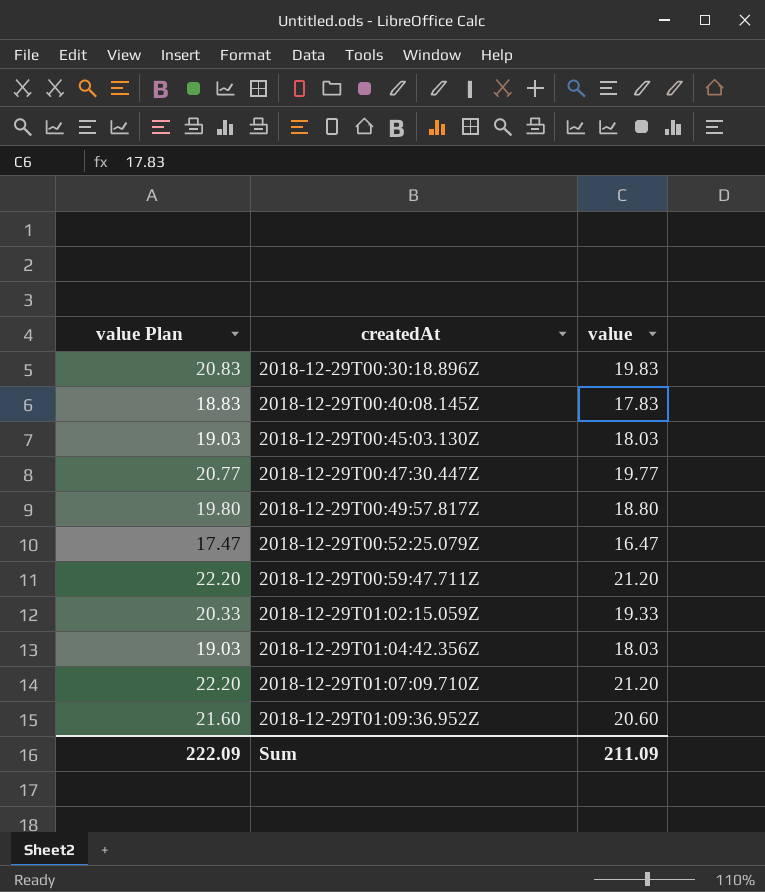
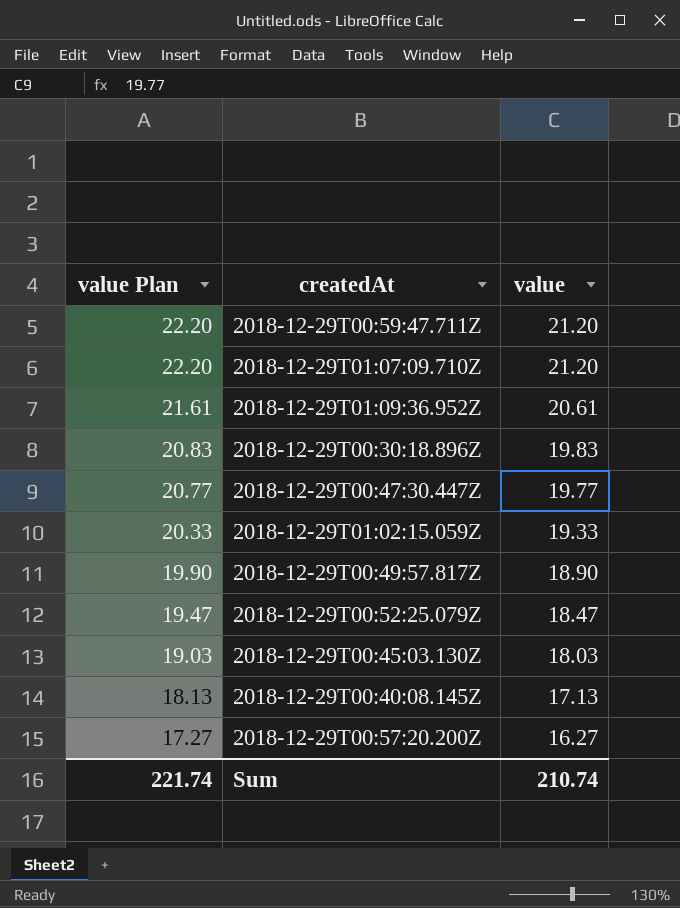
row order: createdAt ascending -> value Plan descending
row 2018-12-29T01:04:42.356Z: 19.03 | 18.03 -> none
2018-12-29T01:09:36.952Z | value Plan: 21.60 -> 21.61
2018-12-29T01:09:36.952Z | value: 20.60 -> 20.61
2018-12-29T00:49:57.817Z | value Plan: 19.80 -> 19.90
2018-12-29T00:49:57.817Z | value: 18.80 -> 18.90
2018-12-29T00:52:25.079Z | value Plan: 17.47 -> 19.47
2018-12-29T00:52:25.079Z | value: 16.47 -> 18.47
2018-12-29T00:40:08.145Z | value Plan: 18.83 -> 18.13
2018-12-29T00:40:08.145Z | value: 17.83 -> 17.13
row 2018-12-29T00:57:20.200Z: none -> 17.27 | 16.27
Sum | value Plan: 222.09 -> 221.74
Sum | value: 211.09 -> 210.74

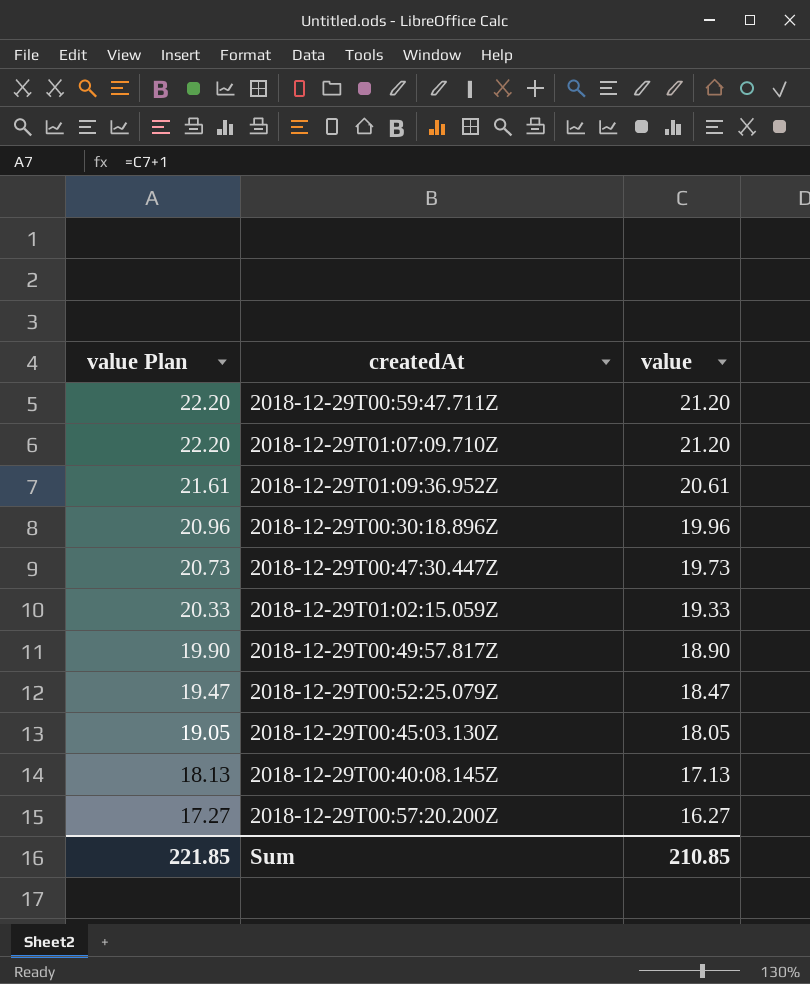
2018-12-29T00:30:18.896Z | value Plan: 20.83 -> 20.96
2018-12-29T00:30:18.896Z | value: 19.83 -> 19.96
2018-12-29T00:47:30.447Z | value Plan: 20.77 -> 20.73
2018-12-29T00:47:30.447Z | value: 19.77 -> 19.73
2018-12-29T00:45:03.130Z | value Plan: 19.03 -> 19.05
2018-12-29T00:45:03.130Z | value: 18.03 -> 18.05
Sum | value Plan: 221.74 -> 221.85
Sum | value: 210.74 -> 210.85

